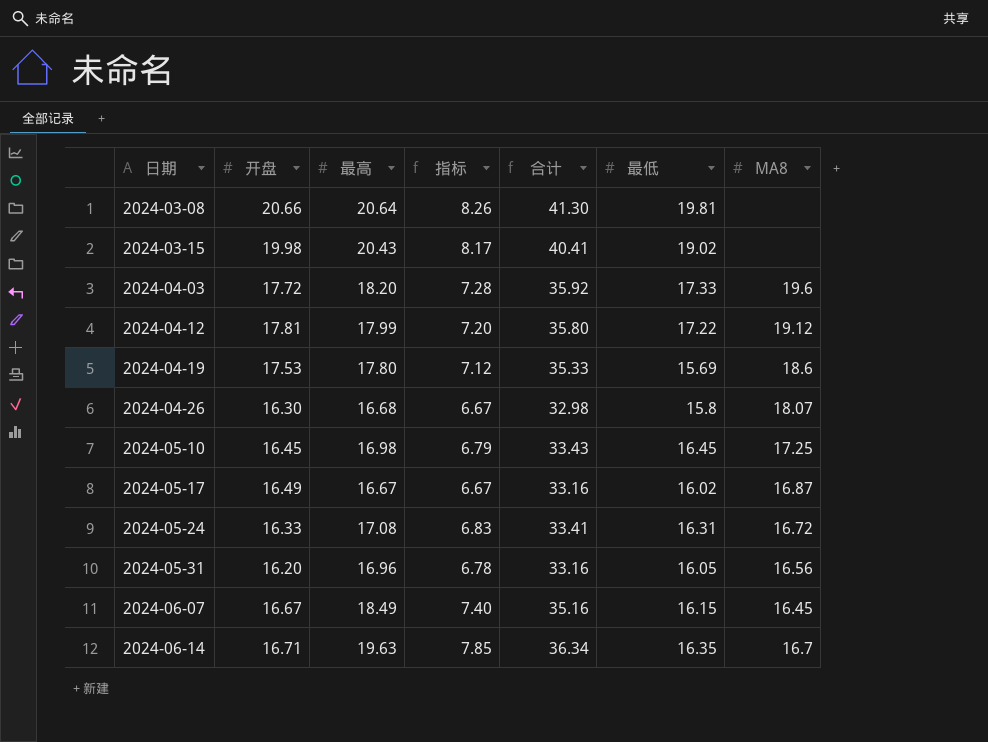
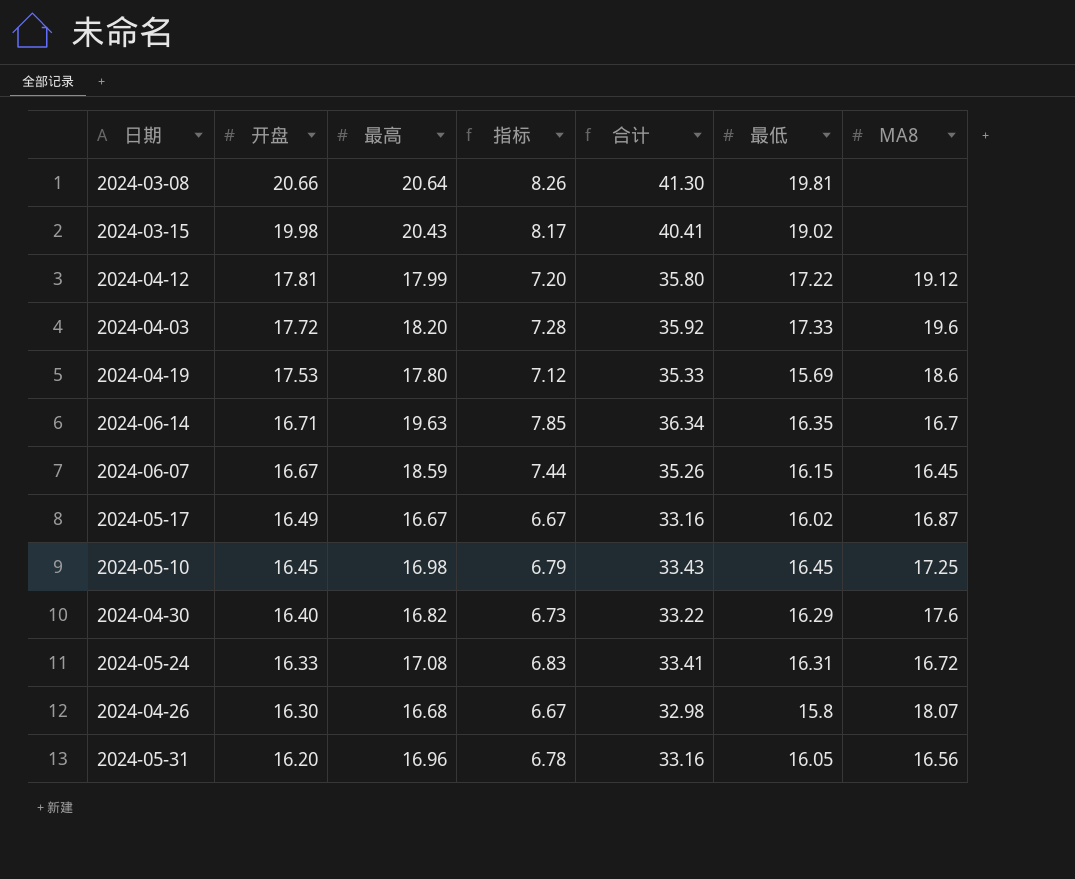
row order: 日期 ascending -> 开盘 descending
2024-06-07 | 最高: 18.49 -> 18.59
2024-06-07 | 指标: 7.40 -> 7.44
2024-06-07 | 合计: 35.16 -> 35.26
row 2024-04-30: none -> 16.40 | 16.82 | 6.73 | 33.22 | 16.29 | 17.6

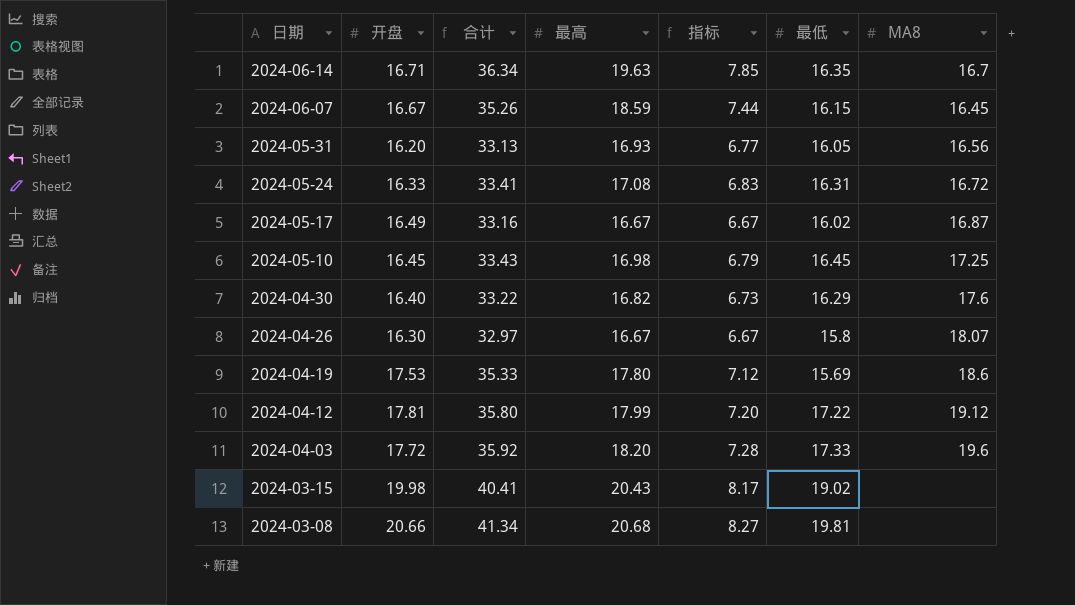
row order: 开盘 descending -> 日期 descending
column 合计 | position: 5 -> 3
2024-05-31 | 合计: 33.16 -> 33.13
2024-05-31 | 最高: 16.96 -> 16.93
2024-05-31 | 指标: 6.78 -> 6.77
2024-04-26 | 合计: 32.98 -> 32.97
2024-04-26 | 最高: 16.68 -> 16.67
2024-03-08 | 合计: 41.30 -> 41.34
2024-03-08 | 最高: 20.64 -> 20.68
2024-03-08 | 指标: 8.26 -> 8.27

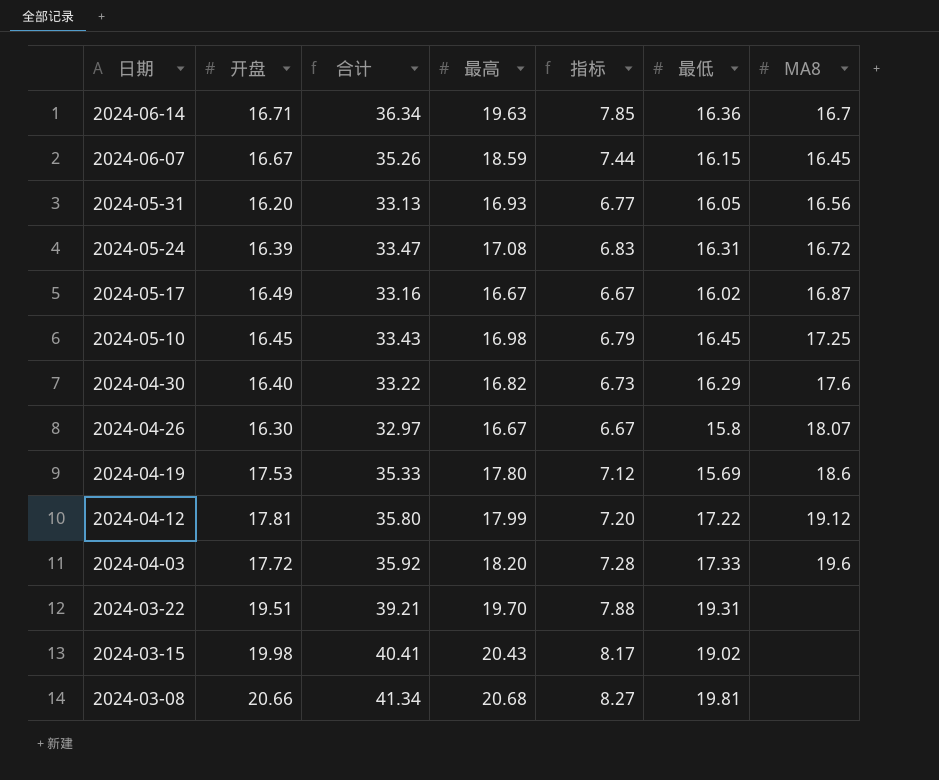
2024-06-14 | 最低: 16.35 -> 16.36
2024-05-24 | 开盘: 16.33 -> 16.39
2024-05-24 | 合计: 33.41 -> 33.47
row 2024-03-22: none -> 19.51 | 39.21 | 19.70 | 7.88 | 19.31 | none

